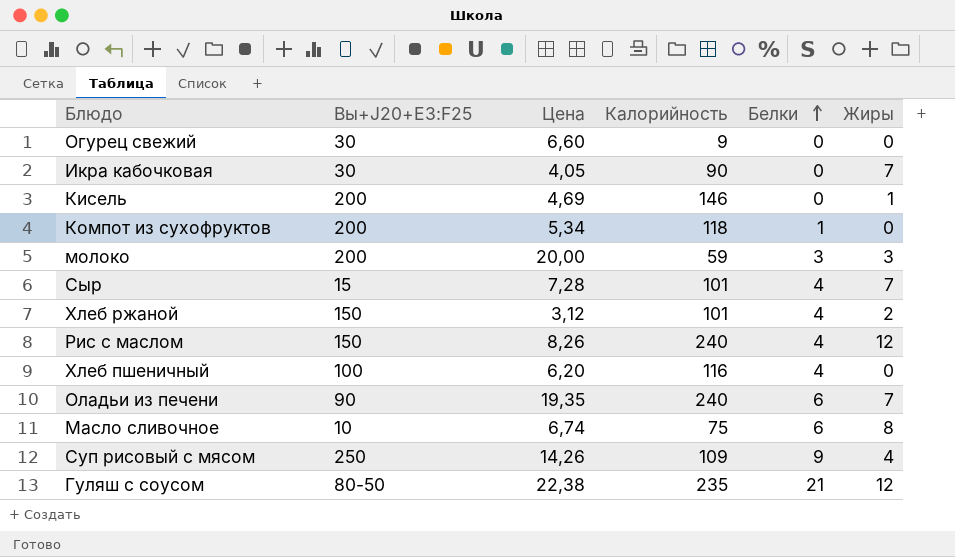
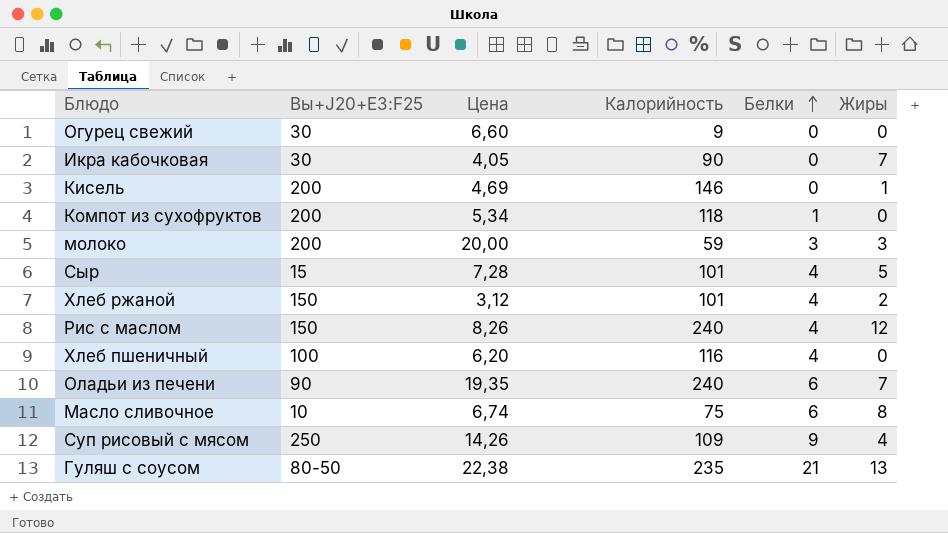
Сыр | Жиры: 7 -> 5
Гуляш с соусом | Жиры: 12 -> 13

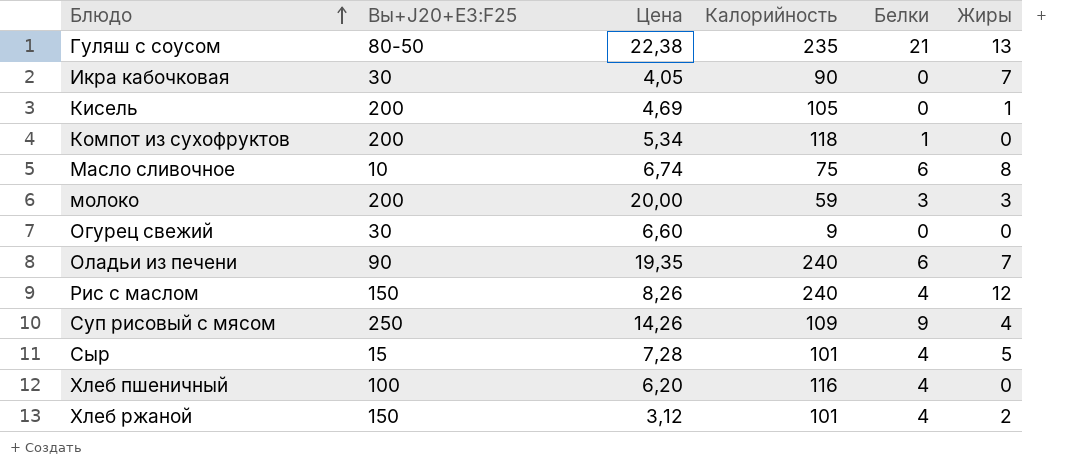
row order: Белки ascending -> Блюдо ascending
Кисель | Калорийность: 146 -> 105

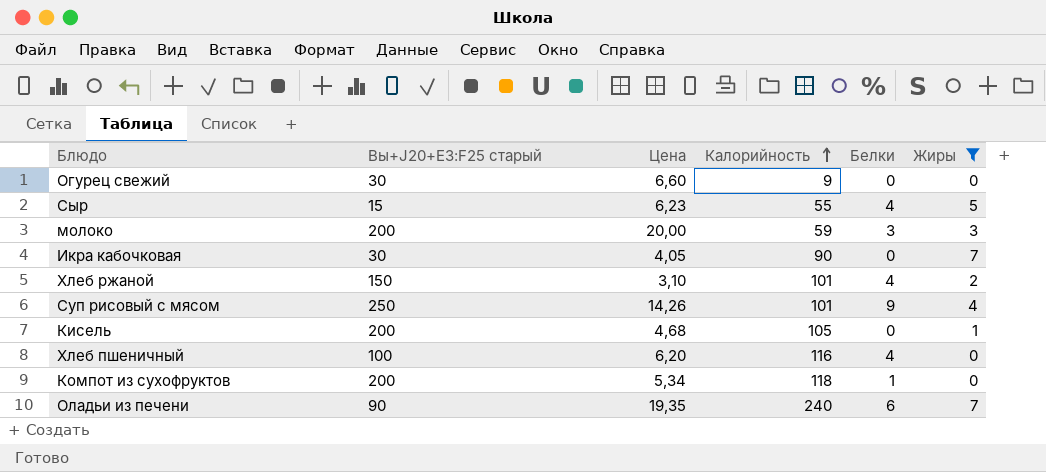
filter: none -> Жиры <= 7
row order: Блюдо ascending -> Калорийность ascending
column name: Вы+J20+E3:F25 -> Вы+J20+E3:F25 старый
Сыр | Цена: 7,28 -> 6,23
Сыр | Калорийность: 101 -> 55
Хлеб ржаной | Цена: 3,12 -> 3,10
Суп рисовый с мясом | Калорийность: 109 -> 101
Кисель | Цена: 4,69 -> 4,68

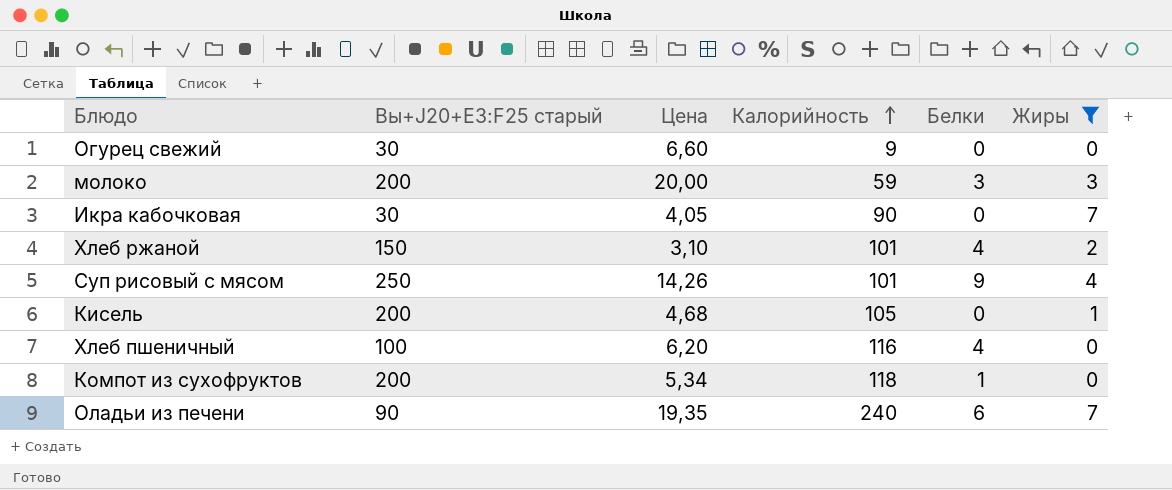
row Сыр: 15 | 6,23 | 55 | 4 | 5 -> none

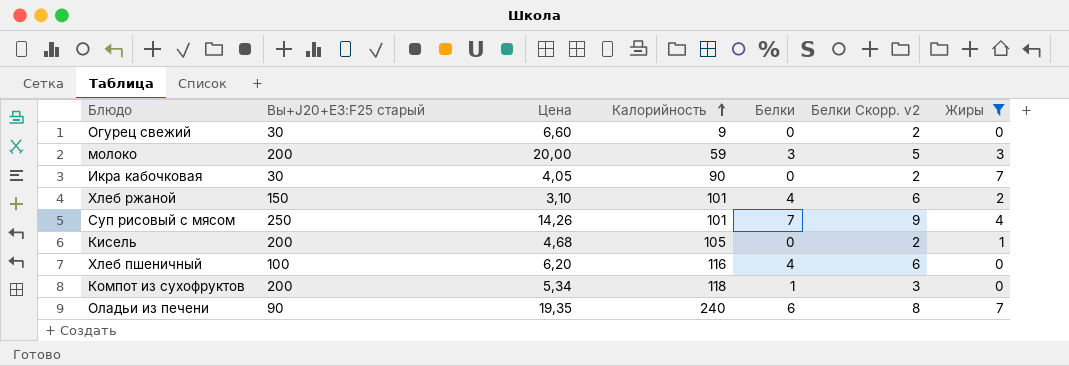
column Белки Скорр. v2 | formula: none -> [Белки] + 2
Суп рисовый с мясом | Белки: 9 -> 7

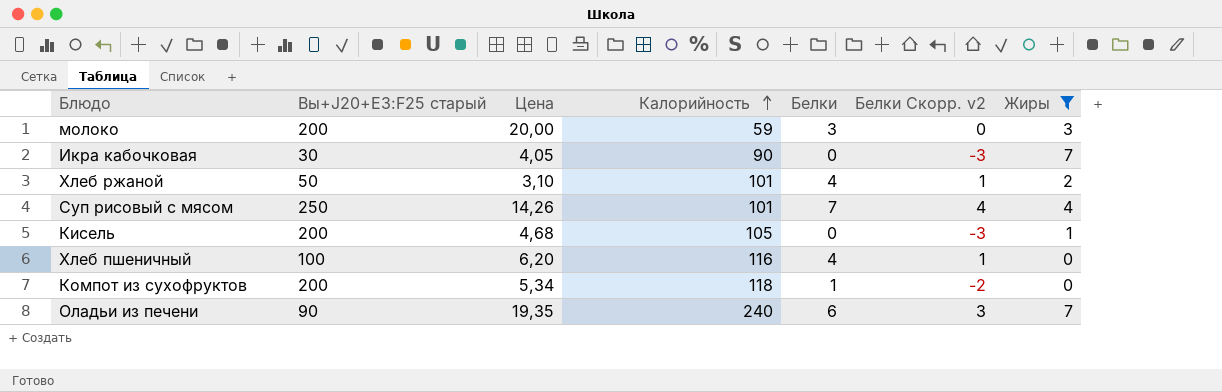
column Белки Скорр. v2 | formula: [Белки] + 2 -> [Белки] - 3
row Огурец свежий: 30 | 6,60 | 9 | 0 | 2 | 0 -> none
Хлеб ржаной | Вы+J20+E3:F25 старый: 150 -> 50

